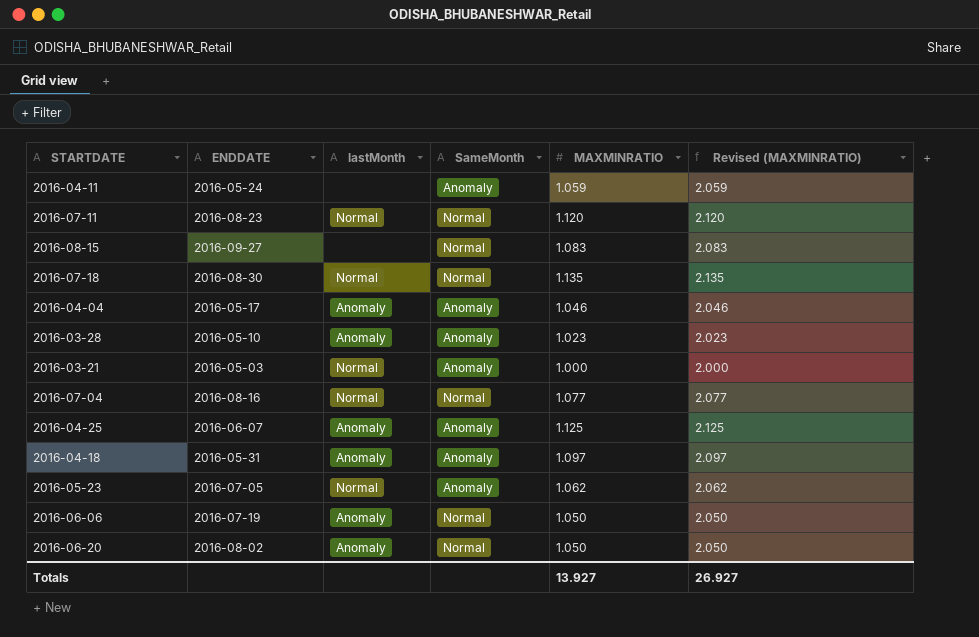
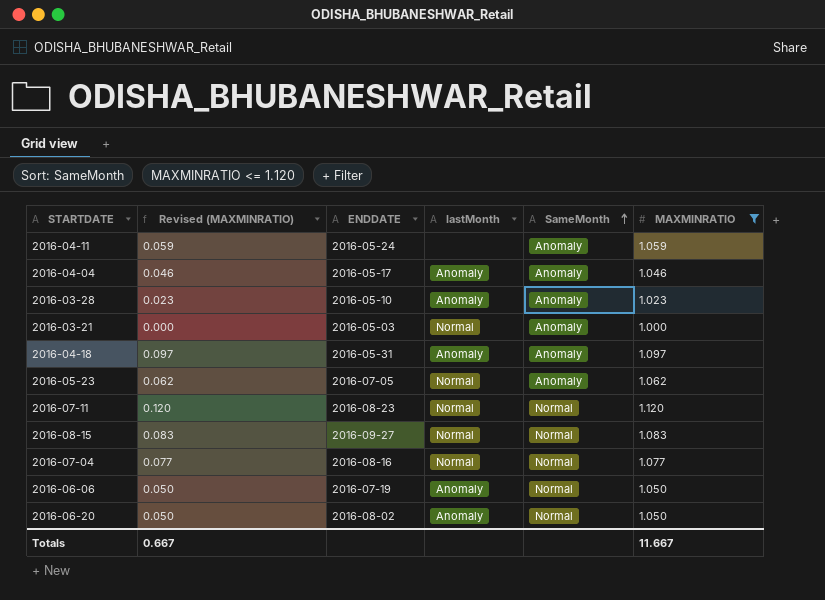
filter: none -> MAXMINRATIO <= 1.120
row order: none -> SameMonth ascending
column Revised (MAXMINRATIO) | formula: [MAXMINRATIO] + 1 -> [MAXMINRATIO] - 1
column Revised (MAXMINRATIO) | position: 6 -> 2
2016-08-15 | lastMonth: none -> Normal
Totals | Revised (MAXMINRATIO): 26.927 -> 0.667
Totals | MAXMINRATIO: 13.927 -> 11.667

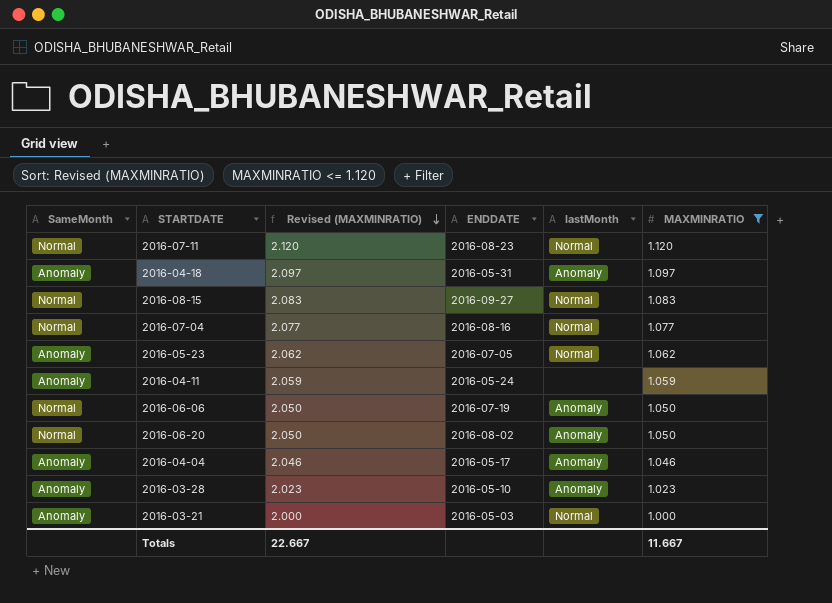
row order: SameMonth ascending -> Revised (MAXMINRATIO) descending
column SameMonth | position: 5 -> 1
column Revised (MAXMINRATIO) | formula: [MAXMINRATIO] - 1 -> [MAXMINRATIO] + 1
Totals | Revised (MAXMINRATIO): 0.667 -> 22.667

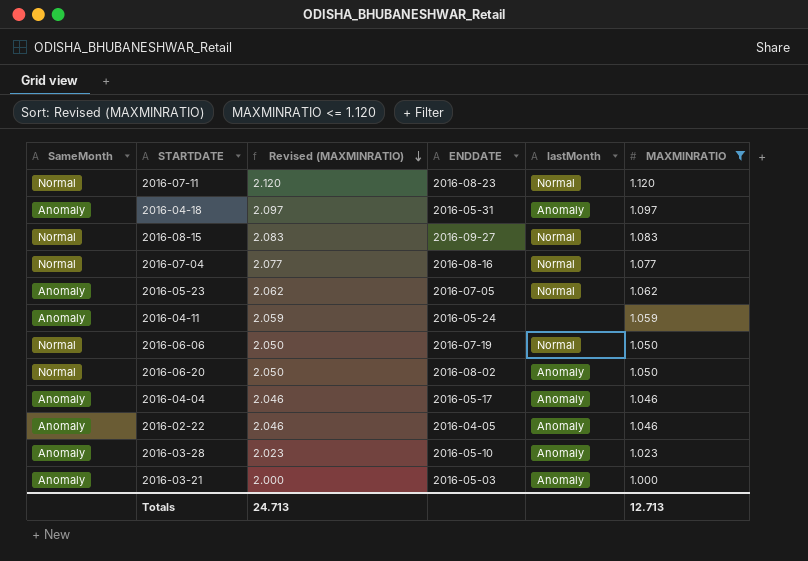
2016-06-06 | lastMonth: Anomaly -> Normal
row 2016-02-22: none -> Anomaly | 2.046 | 2016-04-05 | Anomaly | 1.046
2016-03-21 | lastMonth: Normal -> Anomaly
Totals | Revised (MAXMINRATIO): 22.667 -> 24.713
Totals | MAXMINRATIO: 11.667 -> 12.713

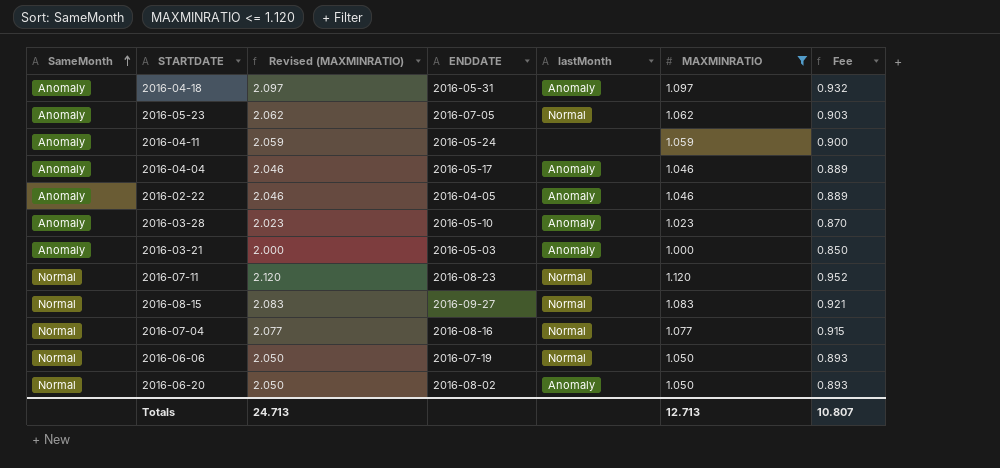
row order: Revised (MAXMINRATIO) descending -> SameMonth ascending
column Fee | formula: none -> [MAXMINRATIO] * 0.85

